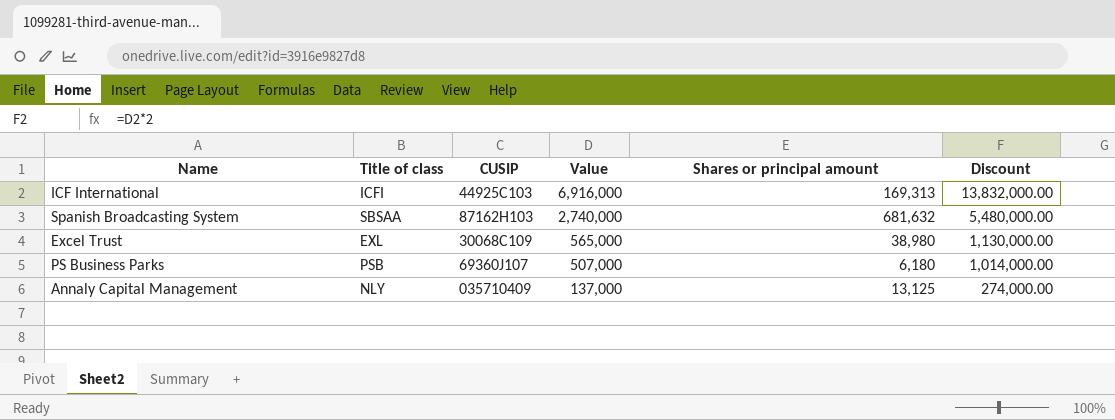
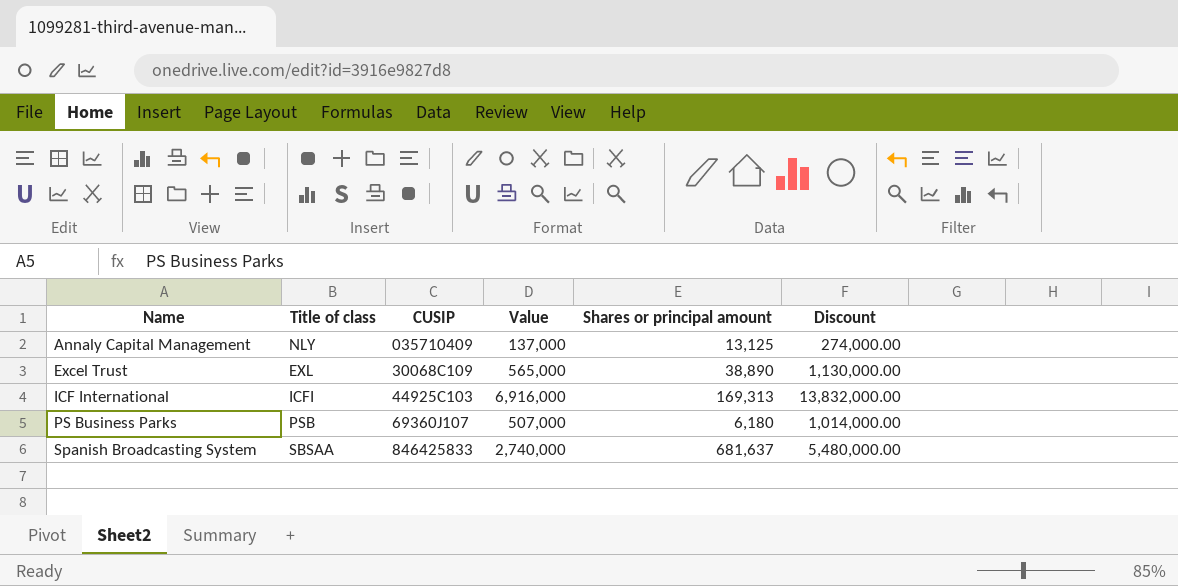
row order: Value descending -> Name ascending
Excel Trust | Shares or principal amount: 38,980 -> 38,890
Spanish Broadcasting System | CUSIP: 87162H103 -> 846425833
Spanish Broadcasting System | Shares or principal amount: 681,632 -> 681,637

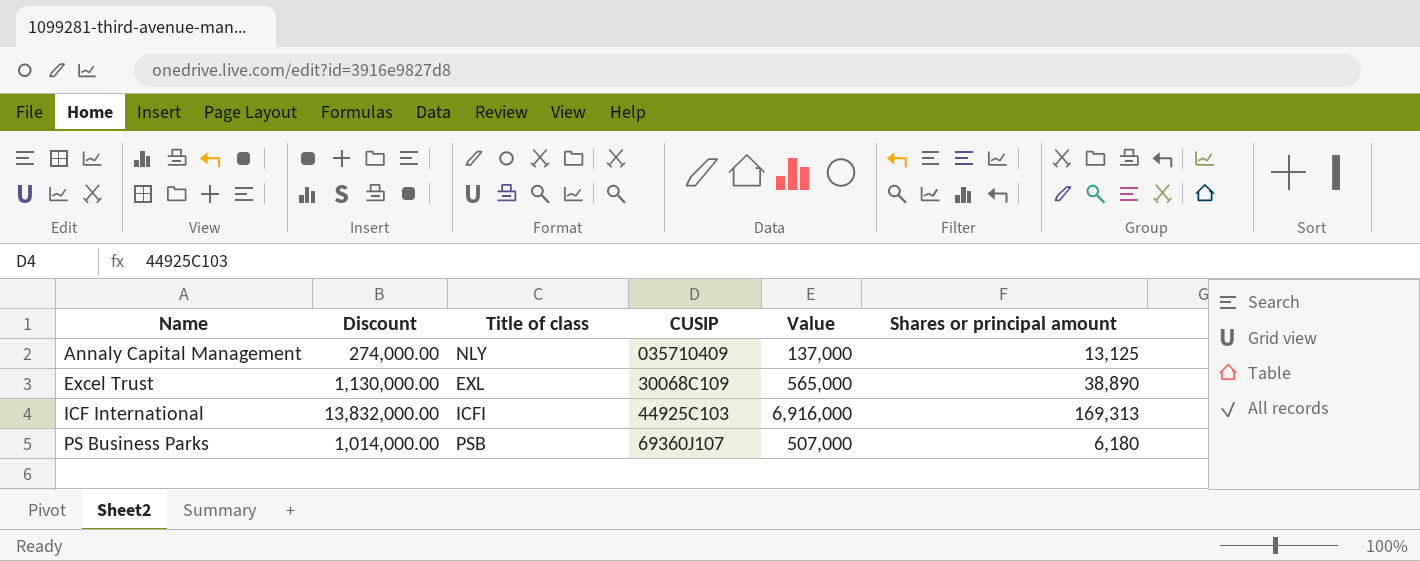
column Discount | position: 6 -> 2
row Spanish Broadcasting System: SBSAA | 846425833 | 2,740,000 | 681,637 | 5,480,000.00 -> none

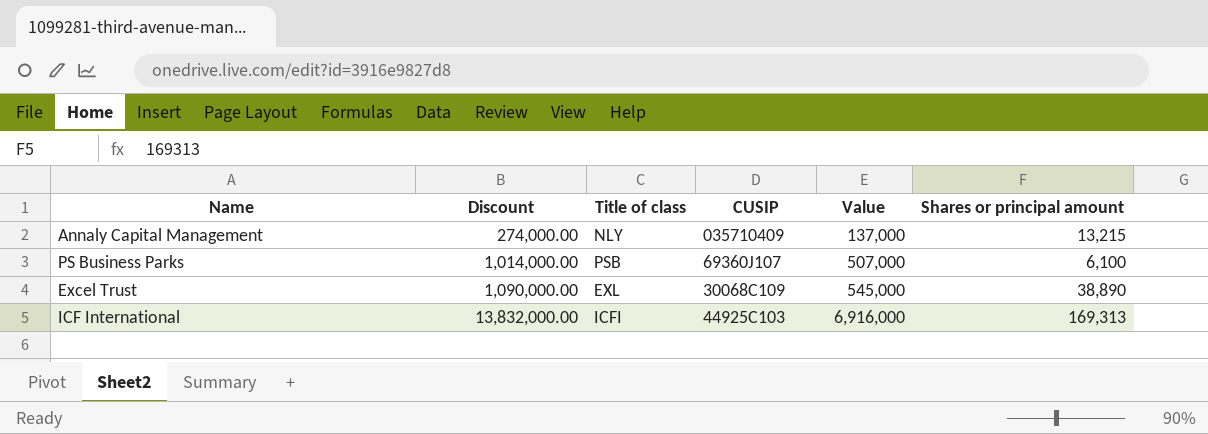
row order: Name ascending -> Discount ascending
Annaly Capital Management | Shares or principal amount: 13,125 -> 13,215
PS Business Parks | Shares or principal amount: 6,180 -> 6,100
Excel Trust | Discount: 1,130,000.00 -> 1,090,000.00
Excel Trust | Value: 565,000 -> 545,000

